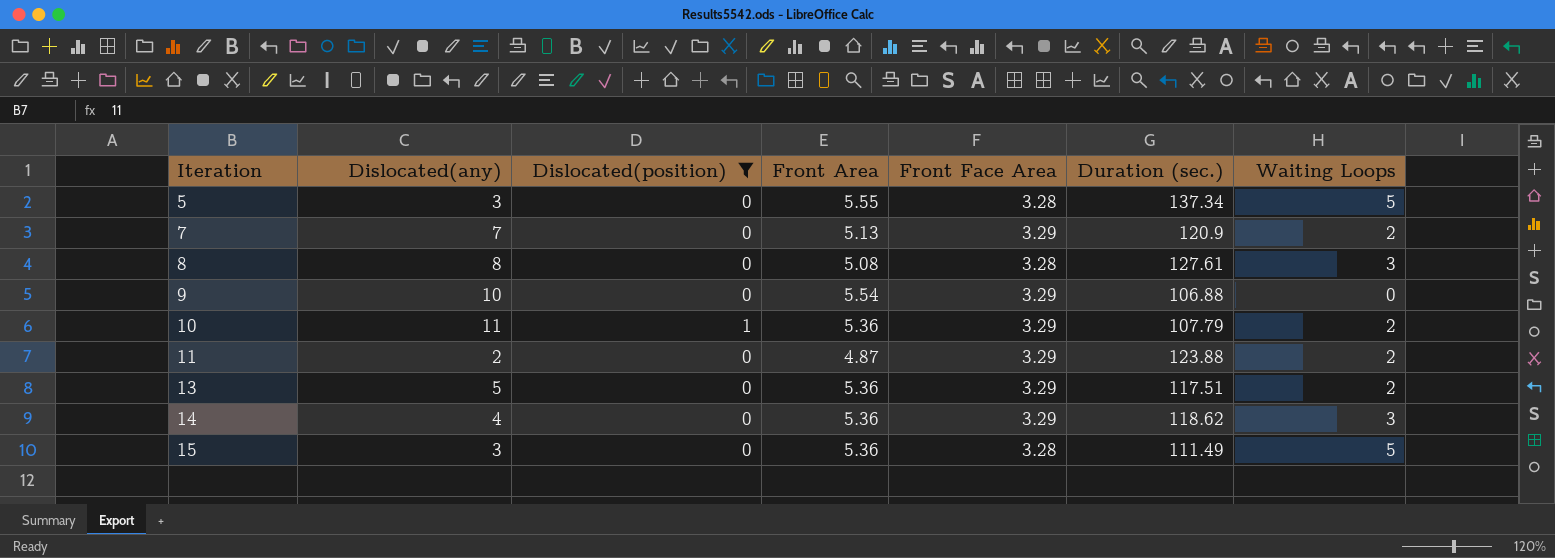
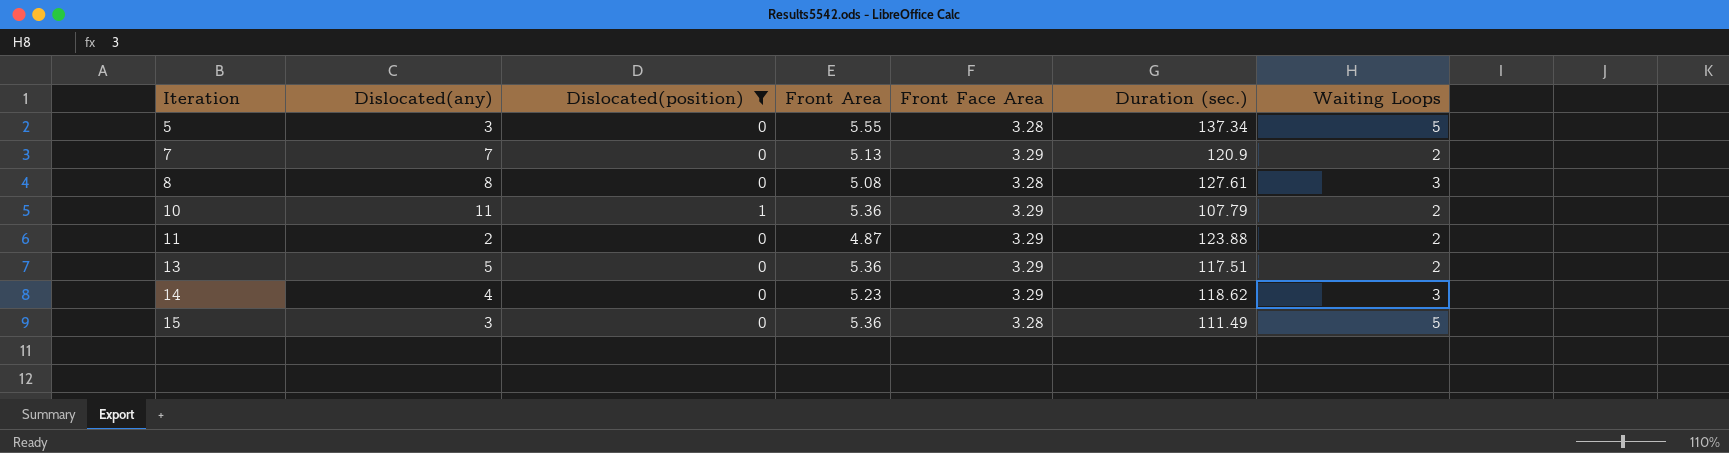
row 9: 10 | 0 | 5.54 | 3.29 | 106.88 | 0 -> none
14 | Front Area: 5.36 -> 5.23

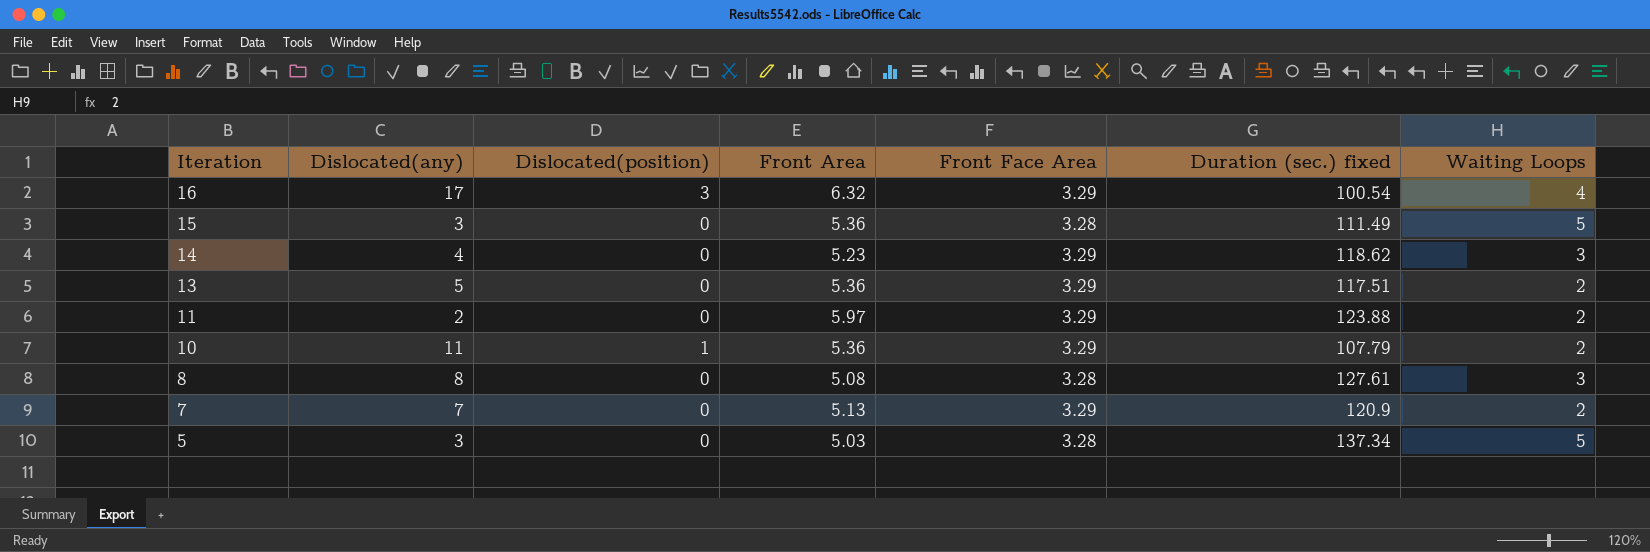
filter: Dislocated(position) != 3 -> none
row order: Iteration ascending -> Iteration descending
column name: Duration (sec.) -> Duration (sec.) fixed
11 | Front Area: 4.87 -> 5.97
5 | Front Area: 5.55 -> 5.03

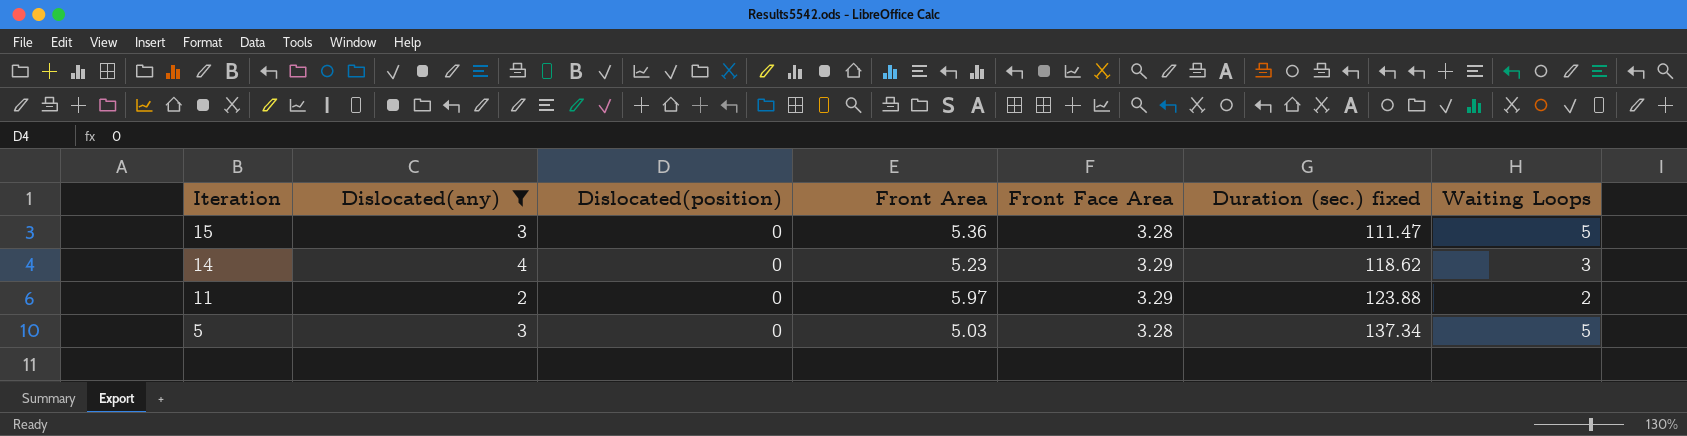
filter: none -> Dislocated(any) <= 4
15 | Duration (sec.) fixed: 111.49 -> 111.47

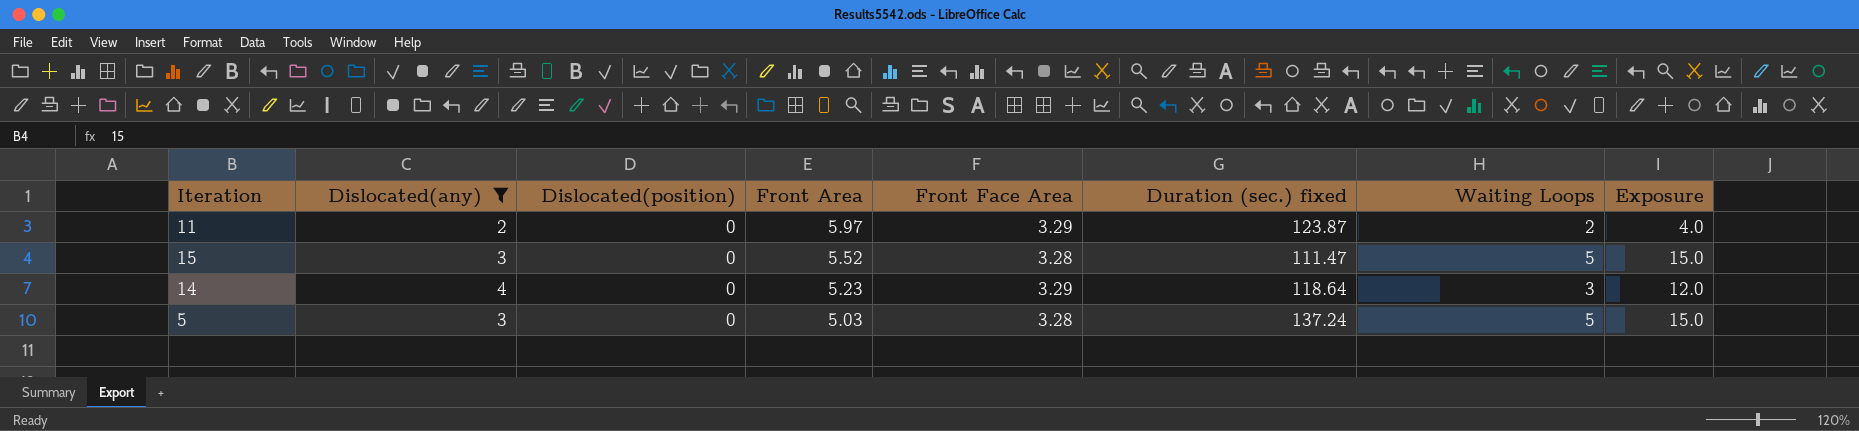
row order: Iteration descending -> Front Area descending
column Exposure | formula: none -> [Dislocated(any)] * [Waiting Loops]
11 | Duration (sec.) fixed: 123.88 -> 123.87
15 | Front Area: 5.36 -> 5.52
14 | Duration (sec.) fixed: 118.62 -> 118.64
5 | Duration (sec.) fixed: 137.34 -> 137.24

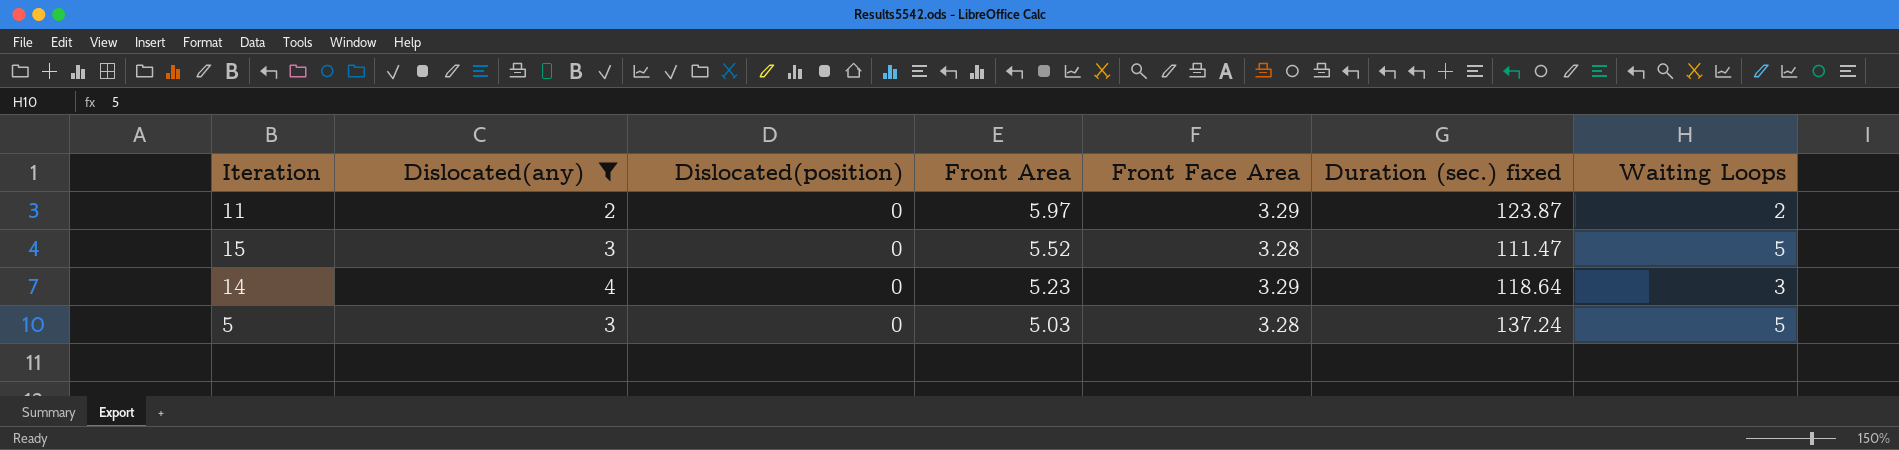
column Exposure | formula: [Dislocated(any)] * [Waiting Loops] -> none

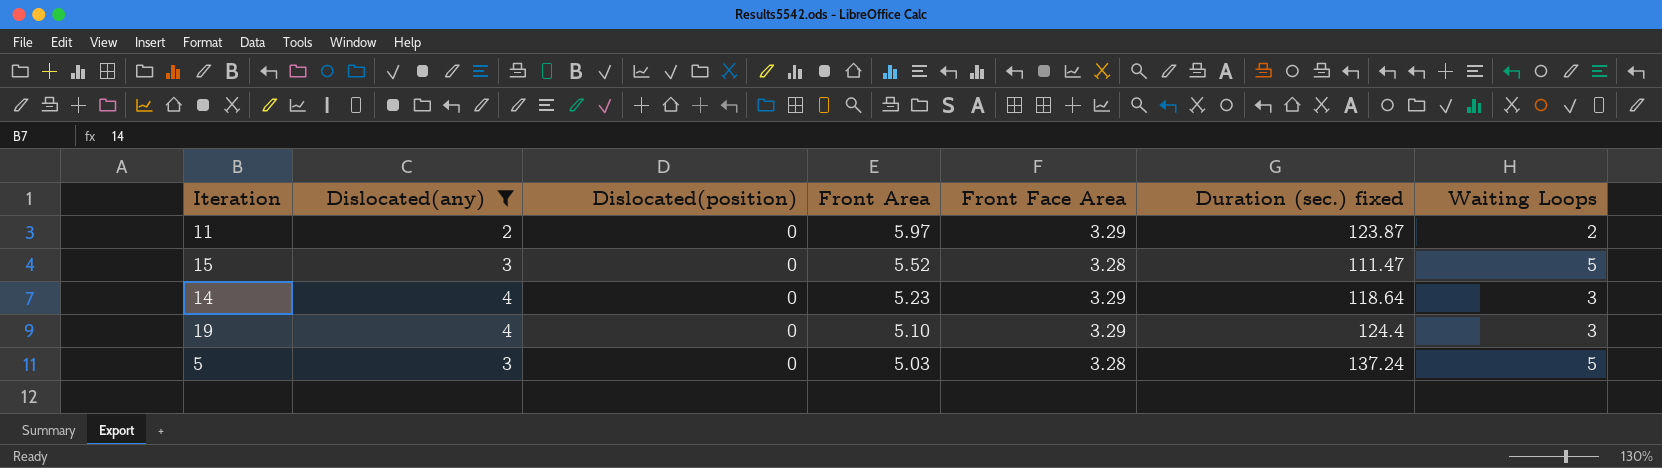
row 19: none -> 4 | 0 | 5.10 | 3.29 | 124.4 | 3

